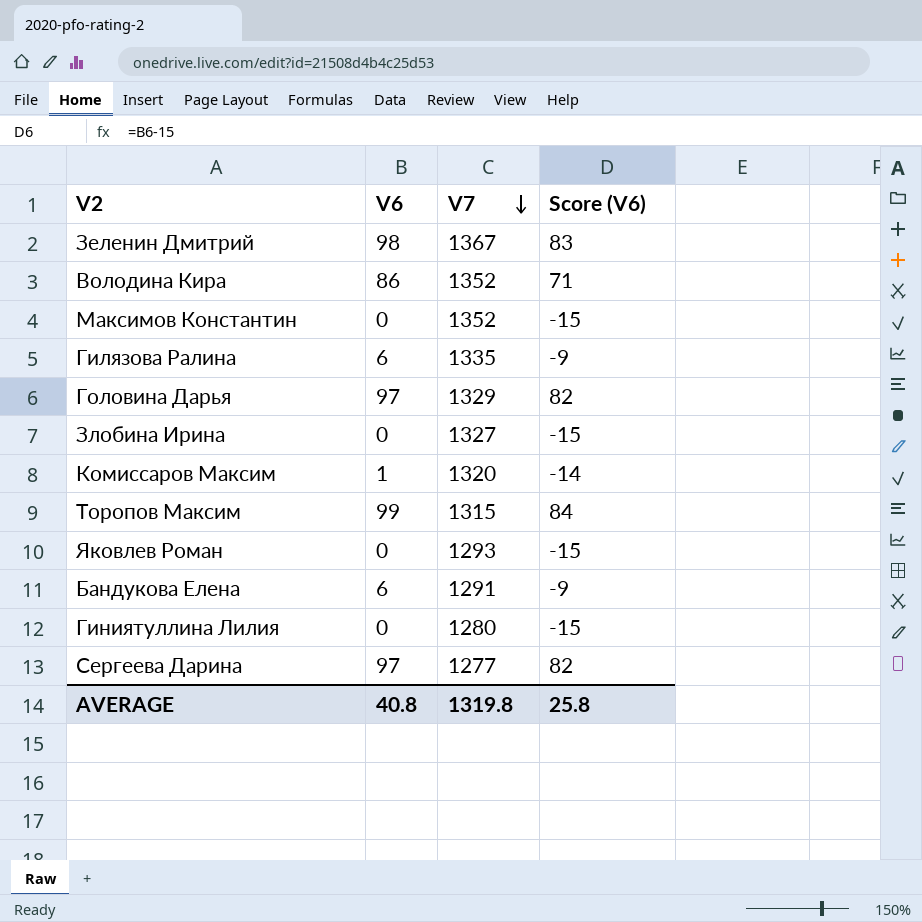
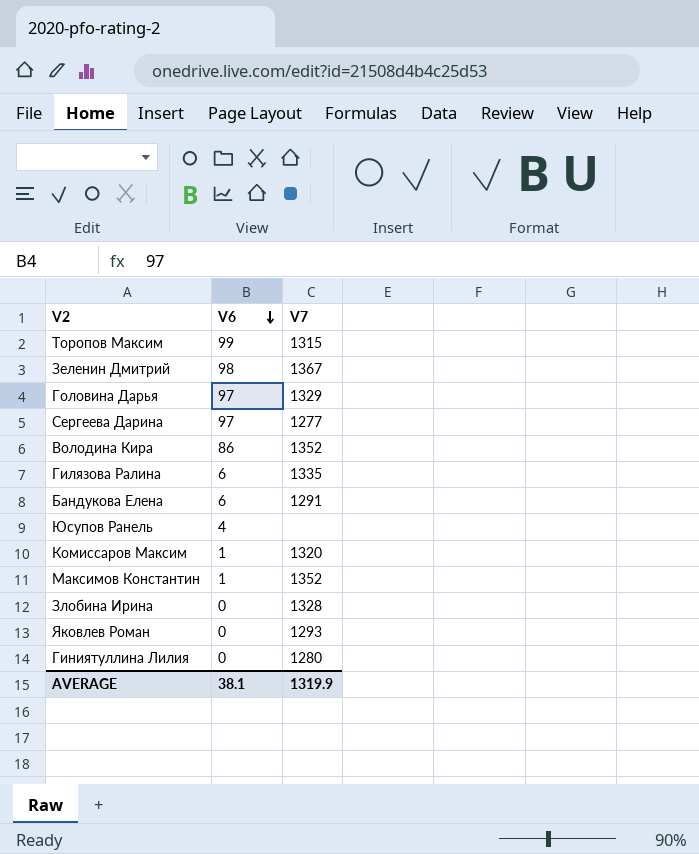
row order: V7 descending -> V6 descending
column Score (V6) | formula: [V6] - 15 -> none
row Юсупов Ранель: none -> 4 | none
Максимов Константин | V6: 0 -> 1
Злобина Ирина | V7: 1327 -> 1328
AVERAGE | V6: 40.8 -> 38.1
AVERAGE | V7: 1319.8 -> 1319.9

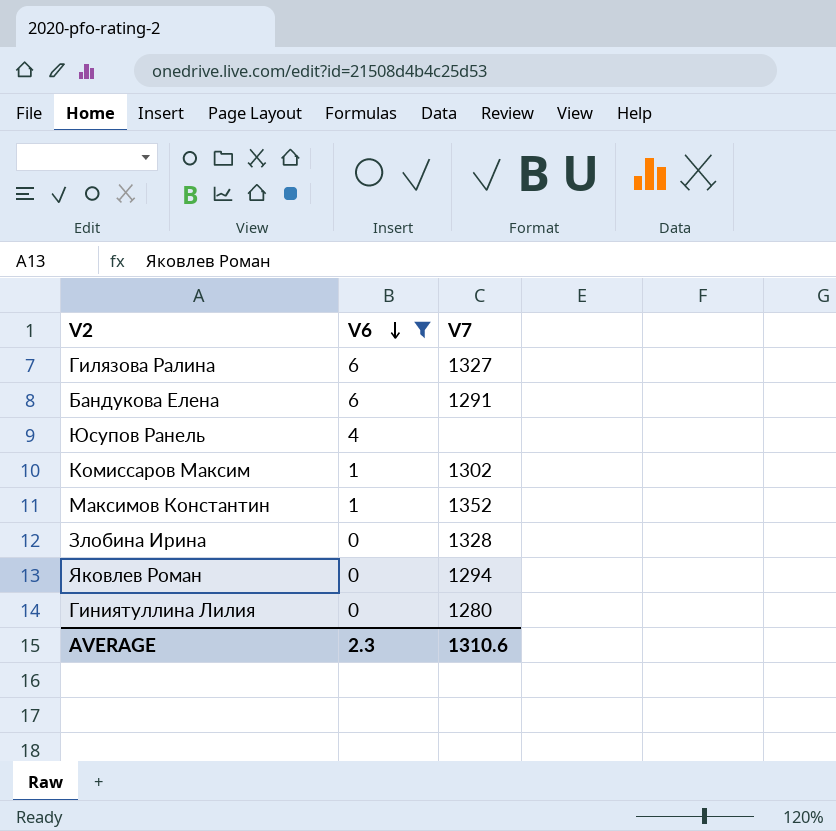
filter: none -> V6 <= 6
Гилязова Ралина | V7: 1335 -> 1327
Комиссаров Максим | V7: 1320 -> 1302
Яковлев Роман | V7: 1293 -> 1294
AVERAGE | V6: 38.1 -> 2.3
AVERAGE | V7: 1319.9 -> 1310.6

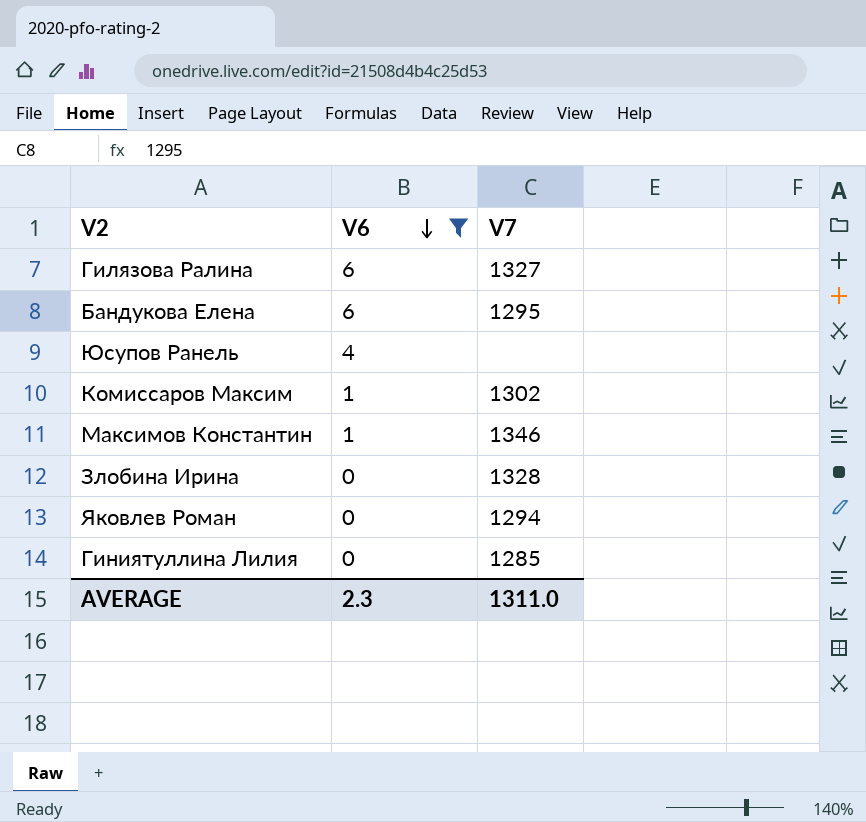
Бандукова Елена | V7: 1291 -> 1295
Максимов Константин | V7: 1352 -> 1346
Гиниятуллина Лилия | V7: 1280 -> 1285
AVERAGE | V7: 1310.6 -> 1311.0

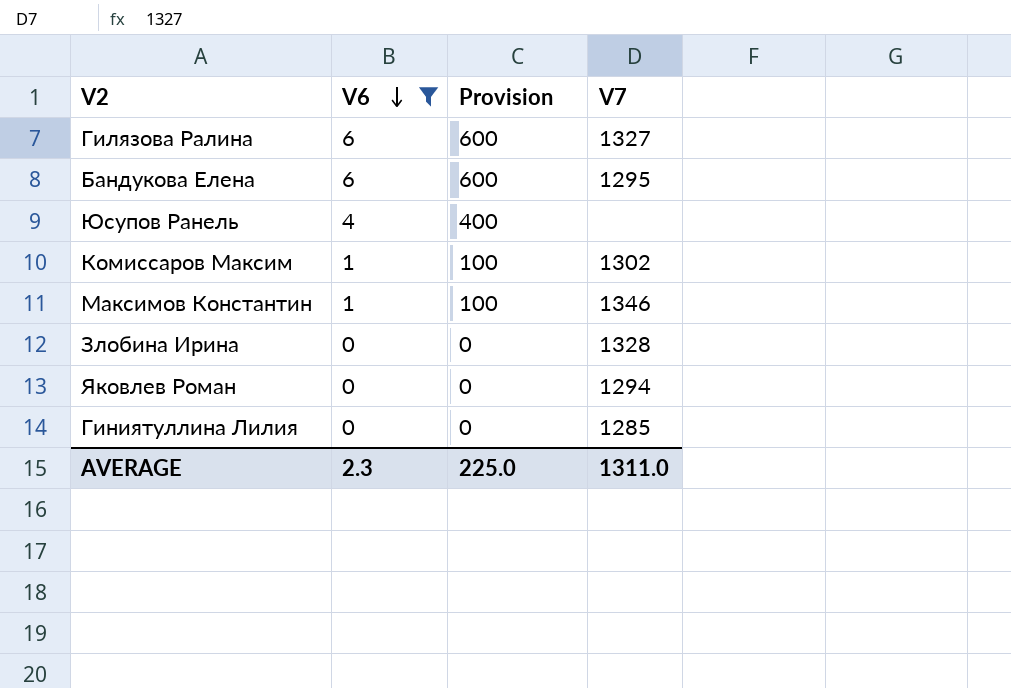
column Provision | formula: none -> [V6] * 100

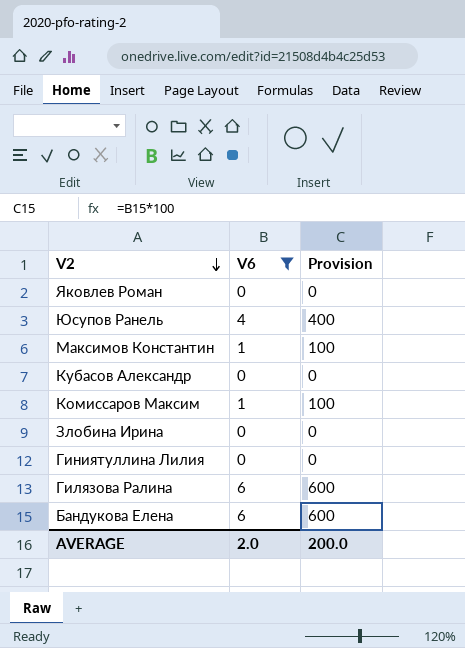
row order: V6 descending -> V2 descending
column V7 | position: 4 -> none
row Кубасов Александр: none -> 0 | 0
AVERAGE | V6: 2.3 -> 2.0
AVERAGE | Provision: 225.0 -> 200.0

